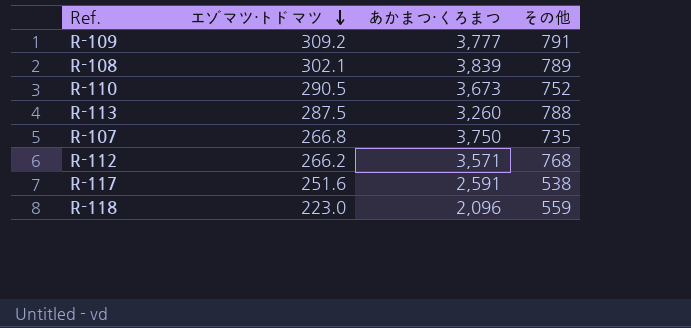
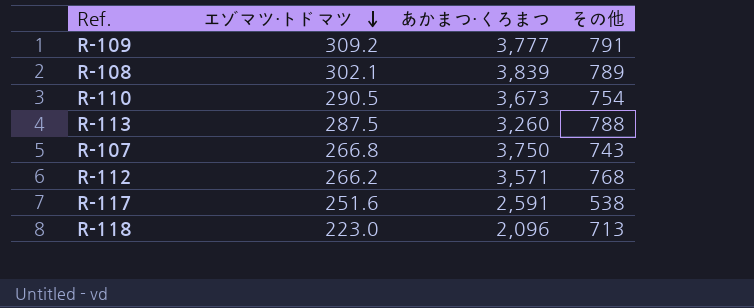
R-110 | その他: 752 -> 754
R-107 | その他: 735 -> 743
R-118 | その他: 559 -> 713

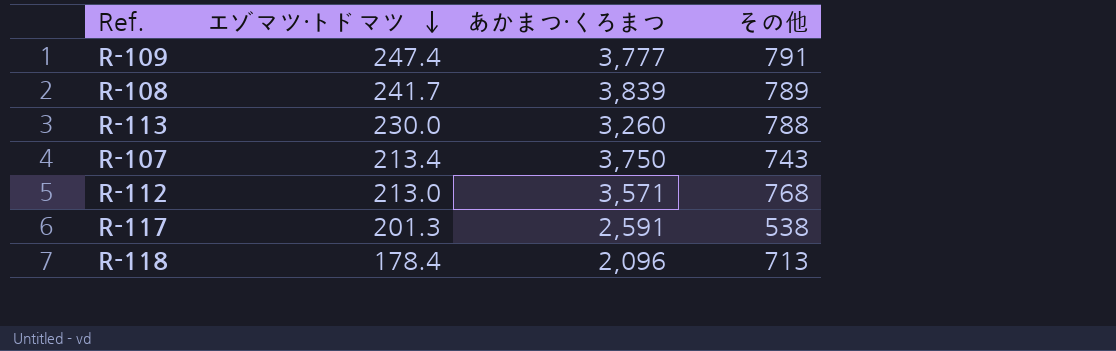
row R-110: 290.5 | 3,673 | 754 -> none
R-109 | エゾマツ・トドマツ: 309.2 -> 247.4
R-108 | エゾマツ・トドマツ: 302.1 -> 241.7
R-113 | エゾマツ・トドマツ: 287.5 -> 230.0
R-107 | エゾマツ・トドマツ: 266.8 -> 213.4
R-112 | エゾマツ・トドマツ: 266.2 -> 213.0
R-117 | エゾマツ・トドマツ: 251.6 -> 201.3
R-118 | エゾマツ・トドマツ: 223.0 -> 178.4

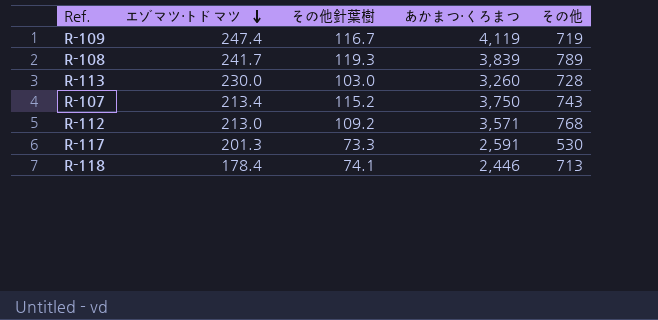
column その他針葉樹 | position: none -> 3
R-109 | あかまつ・くろまつ: 3,777 -> 4,119
R-109 | その他: 791 -> 719
R-113 | その他: 788 -> 728
R-117 | その他: 538 -> 530
R-118 | あかまつ・くろまつ: 2,096 -> 2,446

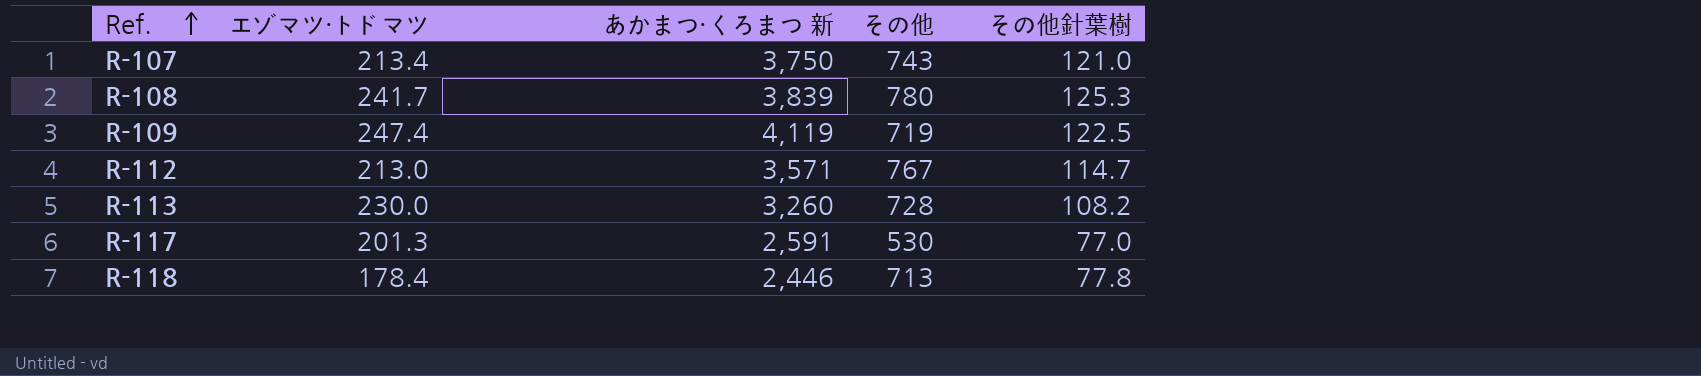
row order: エゾマツ・トドマツ descending -> Ref. ascending
column name: あかまつ・くろまつ -> あかまつ・くろまつ 新
column その他針葉樹 | position: 3 -> 5
R-107 | その他針葉樹: 115.2 -> 121.0
R-108 | その他: 789 -> 780
R-108 | その他針葉樹: 119.3 -> 125.3
R-109 | その他針葉樹: 116.7 -> 122.5
R-112 | その他: 768 -> 767
R-112 | その他針葉樹: 109.2 -> 114.7
R-113 | その他針葉樹: 103.0 -> 108.2
R-117 | その他針葉樹: 73.3 -> 77.0
R-118 | その他針葉樹: 74.1 -> 77.8

